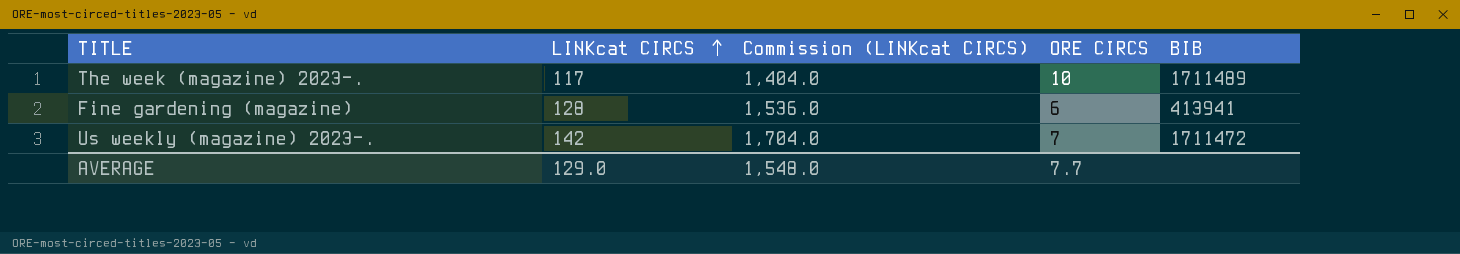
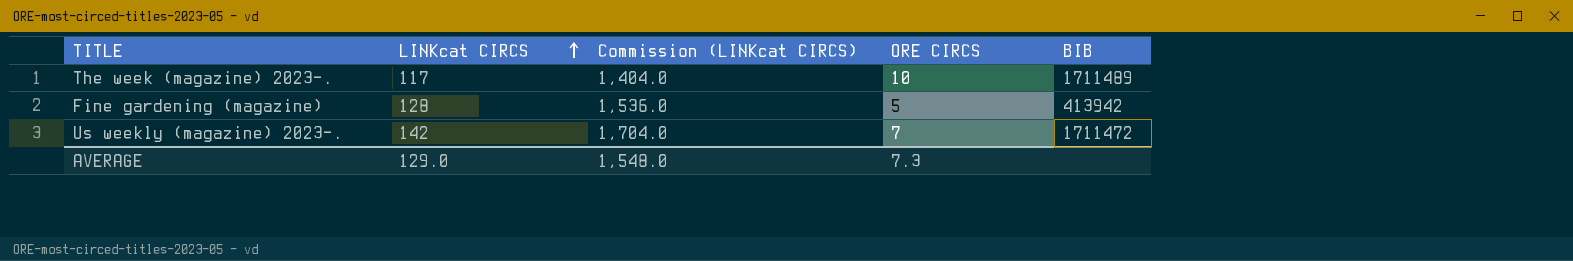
Fine gardening (magazine) | ORE CIRCS: 6 -> 5
Fine gardening (magazine) | BIB: 413941 -> 413942
AVERAGE | ORE CIRCS: 7.7 -> 7.3

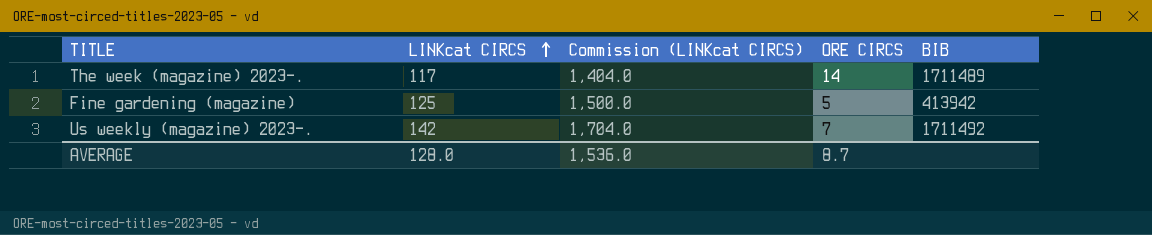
The week (magazine) 2023-. | ORE CIRCS: 10 -> 14
Fine gardening (magazine) | LINKcat CIRCS: 128 -> 125
Fine gardening (magazine) | Commission (LINKcat CIRCS): 1,536.0 -> 1,500.0
Us weekly (magazine) 2023-. | BIB: 1711472 -> 1711492
AVERAGE | LINKcat CIRCS: 129.0 -> 128.0
AVERAGE | Commission (LINKcat CIRCS): 1,548.0 -> 1,536.0
AVERAGE | ORE CIRCS: 7.3 -> 8.7

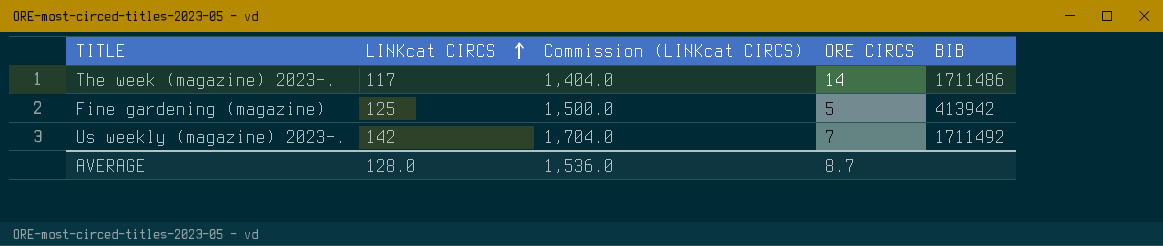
The week (magazine) 2023-. | BIB: 1711489 -> 1711486

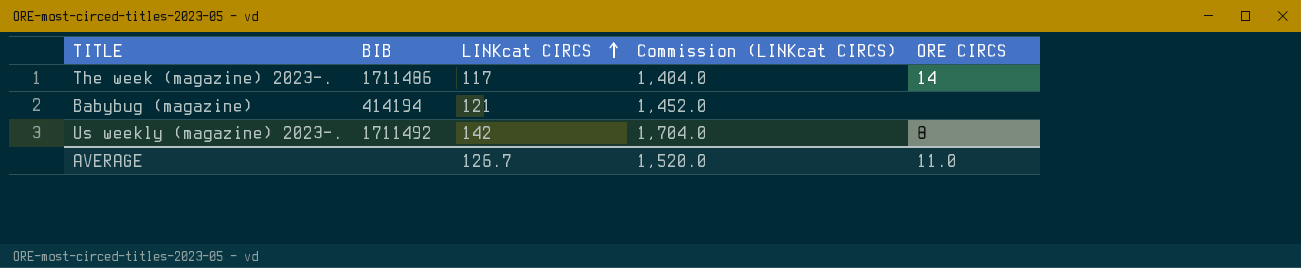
column BIB | position: 5 -> 2
row Fine gardening (magazine): 125 | 1,500.0 | 5 | 413942 -> none
row Babybug (magazine): none -> 414194 | 121 | 1,452.0 | none
Us weekly (magazine) 2023-. | ORE CIRCS: 7 -> 8
AVERAGE | LINKcat CIRCS: 128.0 -> 126.7
AVERAGE | Commission (LINKcat CIRCS): 1,536.0 -> 1,520.0
AVERAGE | ORE CIRCS: 8.7 -> 11.0

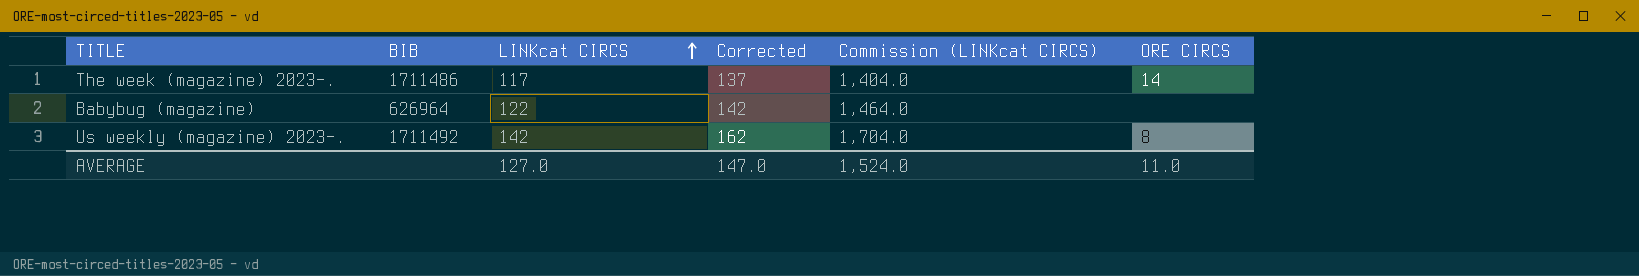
column Corrected | formula: none -> [LINKcat CIRCS] + 20
Babybug (magazine) | BIB: 414194 -> 626964
Babybug (magazine) | LINKcat CIRCS: 121 -> 122
Babybug (magazine) | Commission (LINKcat CIRCS): 1,452.0 -> 1,464.0
AVERAGE | LINKcat CIRCS: 126.7 -> 127.0
AVERAGE | Commission (LINKcat CIRCS): 1,520.0 -> 1,524.0

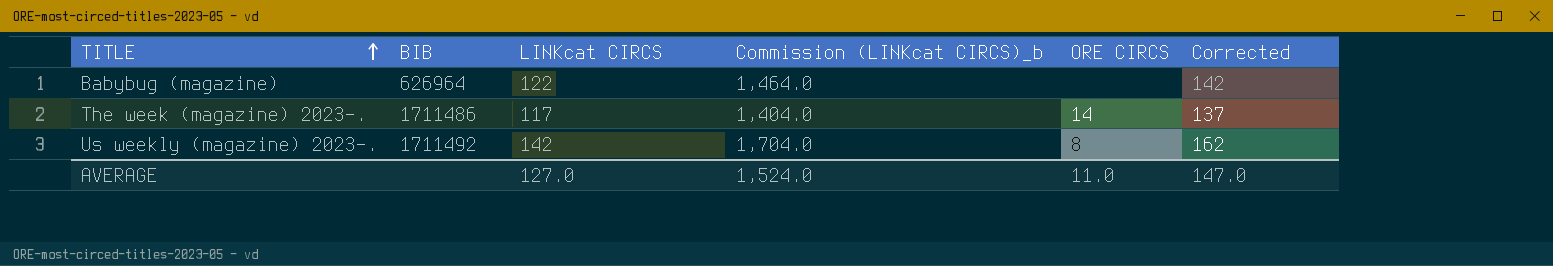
row order: LINKcat CIRCS ascending -> TITLE ascending
column name: Commission (LINKcat CIRCS) -> Commission (LINKcat CIRCS)_b
column Corrected | position: 4 -> 6

